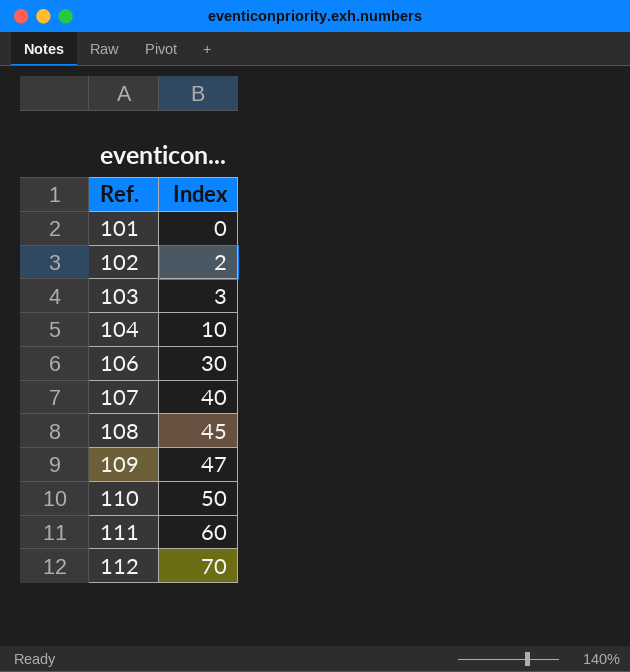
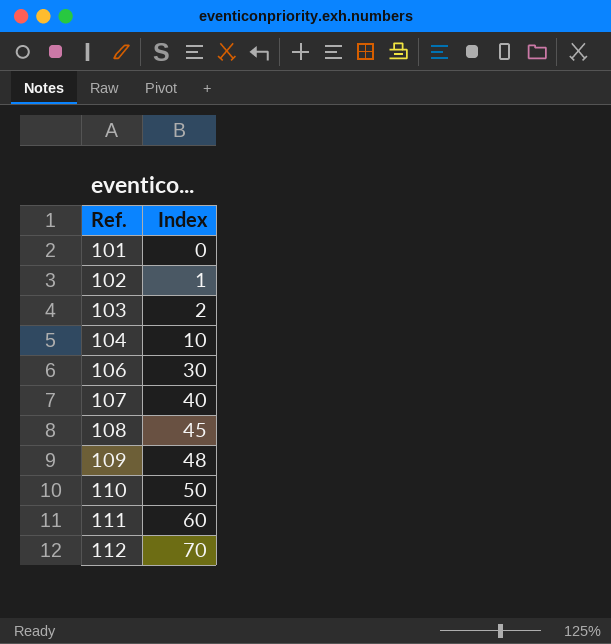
102 | Index: 2 -> 1
103 | Index: 3 -> 2
109 | Index: 47 -> 48

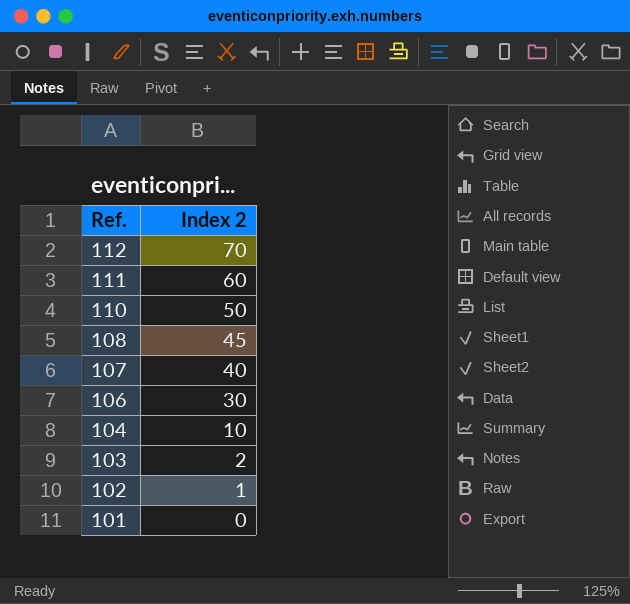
row order: Ref. ascending -> Ref. descending
column name: Index -> Index 2
row 109: 48 -> none

